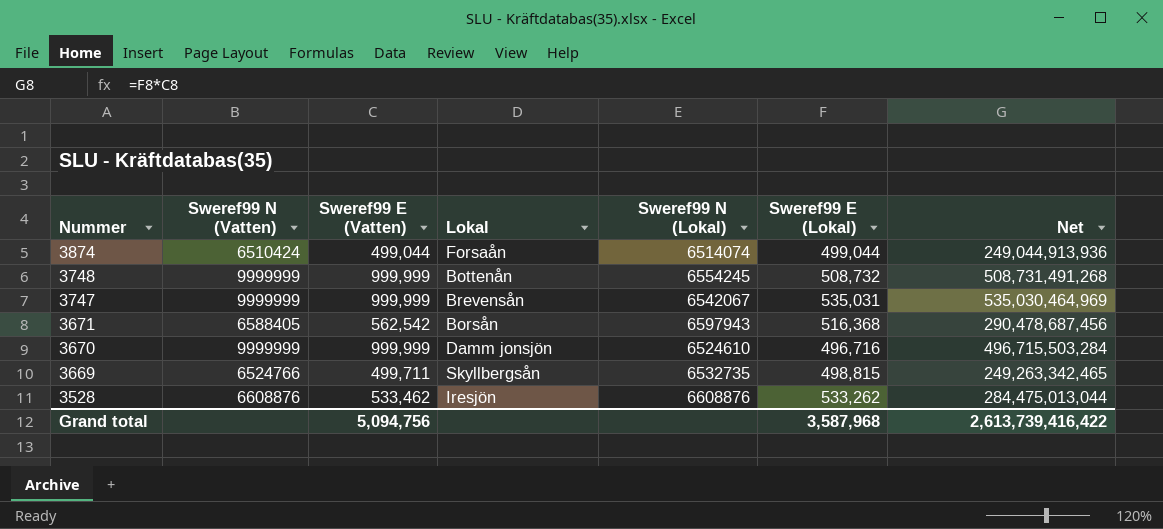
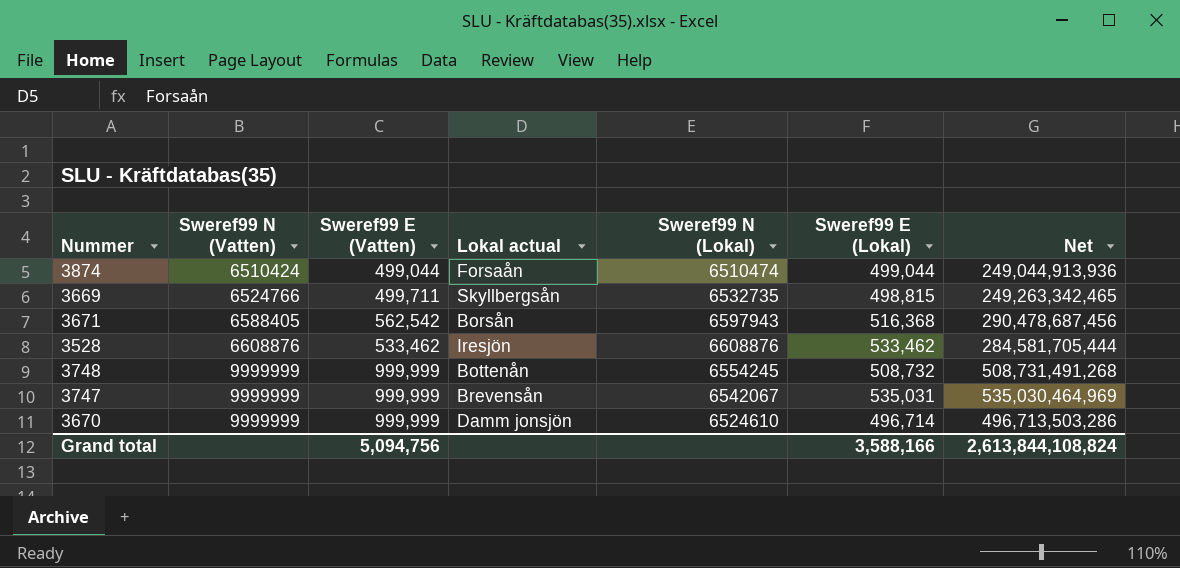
row order: Nummer descending -> Sweref99 N (Vatten) ascending
column name: Lokal -> Lokal actual
3874 | Sweref99 N (Lokal): 6514074 -> 6510474
3528 | Sweref99 E (Lokal): 533,262 -> 533,462
3528 | Net: 284,475,013,044 -> 284,581,705,444
3670 | Sweref99 E (Lokal): 496,716 -> 496,714
3670 | Net: 496,715,503,284 -> 496,713,503,286
Grand total | Sweref99 E (Lokal): 3,587,968 -> 3,588,166
Grand total | Net: 2,613,739,416,422 -> 2,613,844,108,824

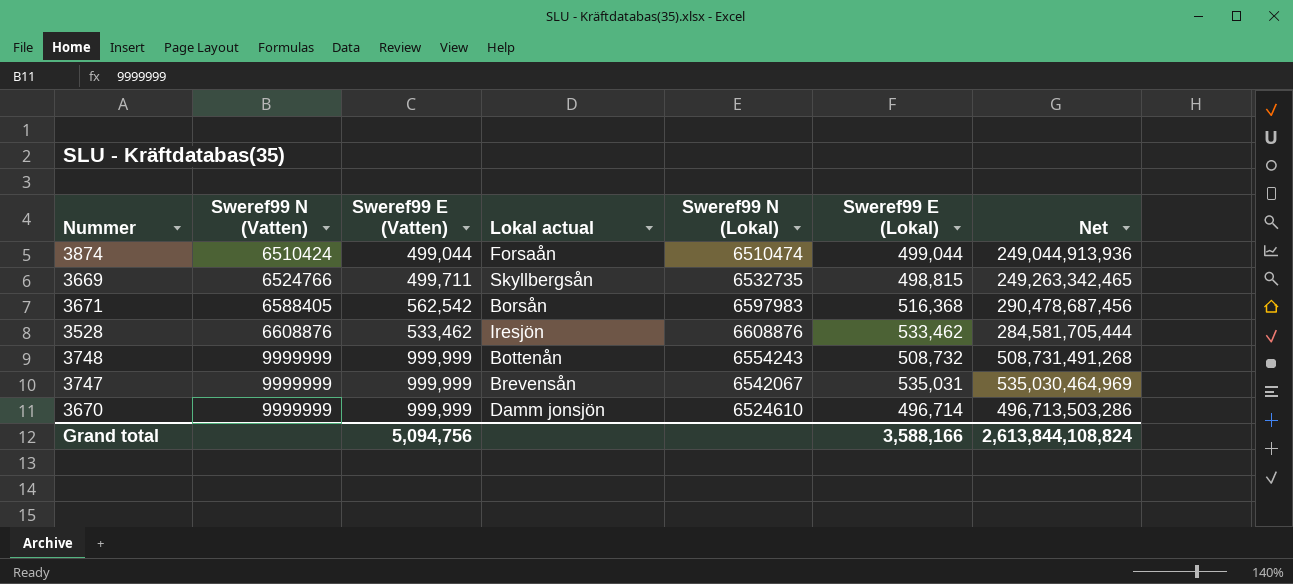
3671 | Sweref99 N (Lokal): 6597943 -> 6597983
3748 | Sweref99 N (Lokal): 6554245 -> 6554243

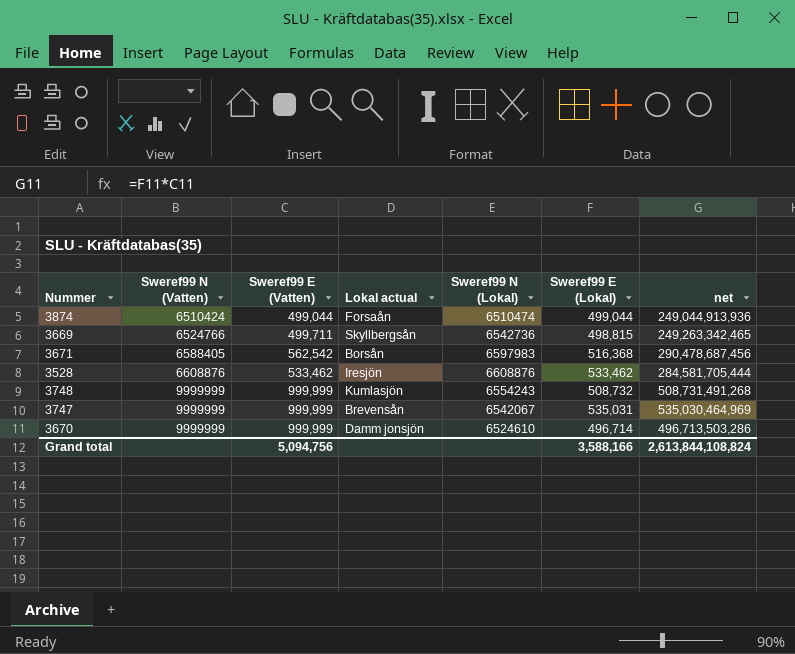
column name: Net -> net
3669 | Sweref99 N (Lokal): 6532735 -> 6542736
3748 | Lokal actual: Bottenån -> Kumlasjön

